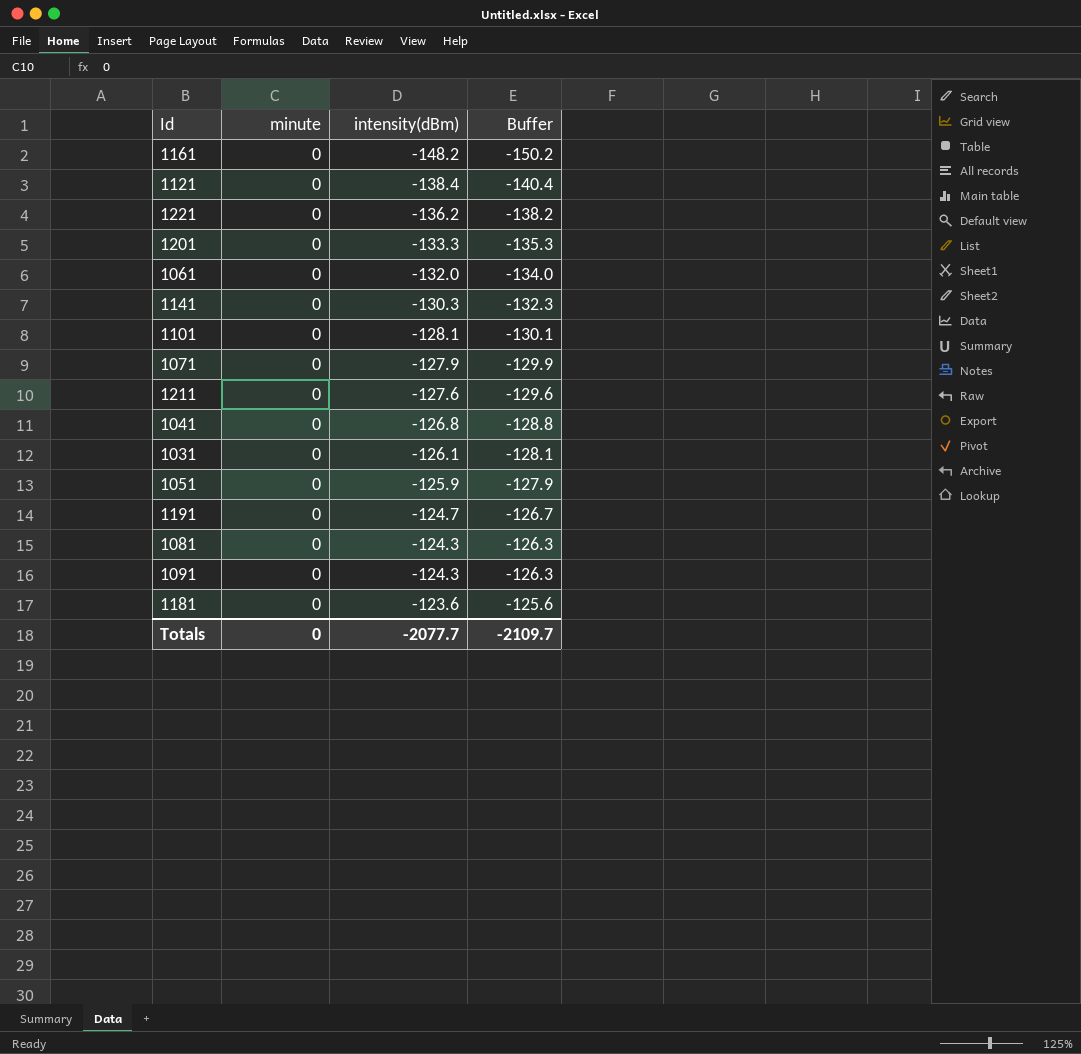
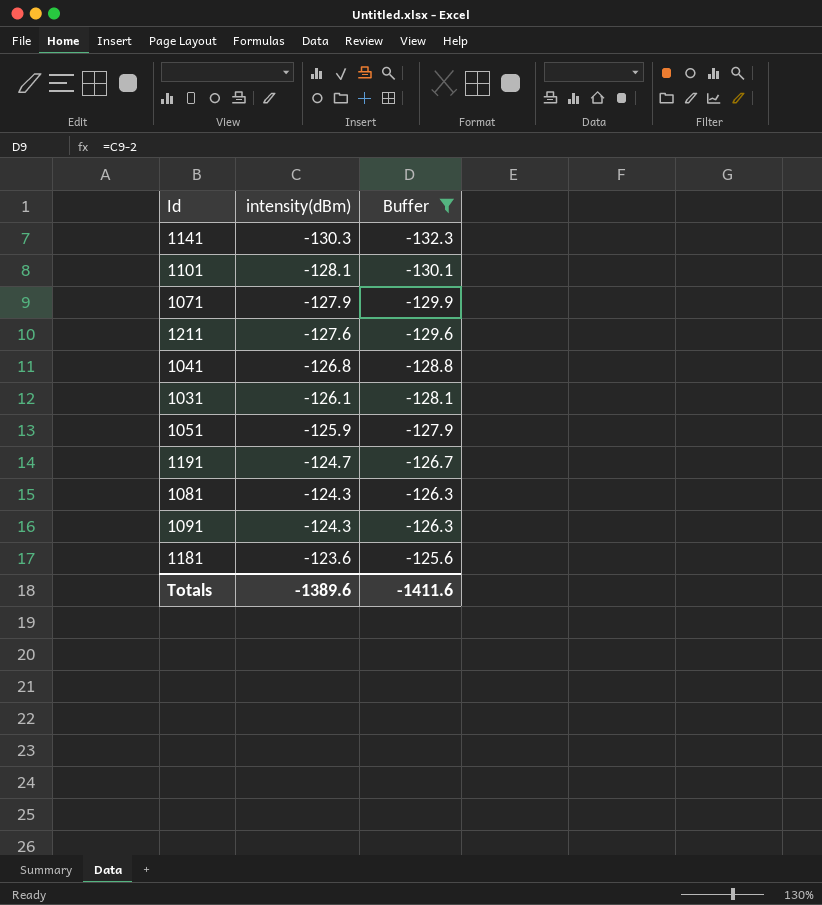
filter: none -> Buffer >= -132.3
column minute | position: 2 -> none
Totals | intensity(dBm): -2077.7 -> -1389.6
Totals | Buffer: -2109.7 -> -1411.6

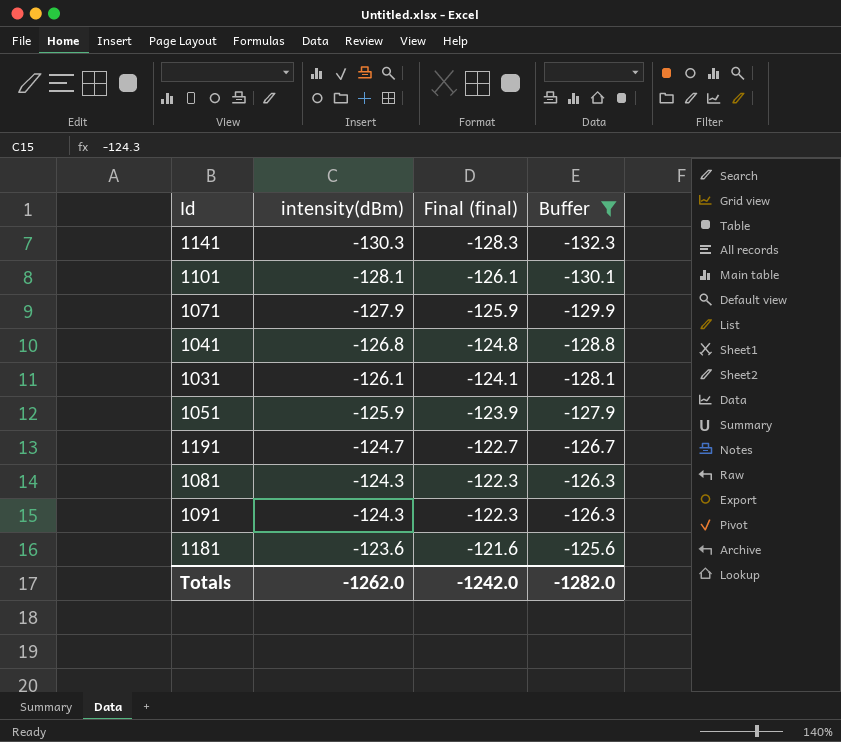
column Final (final) | formula: none -> [intensity(dBm)] + 2
row 1211: -127.6 | -129.6 -> none
Totals | intensity(dBm): -1389.6 -> -1262.0
Totals | Buffer: -1411.6 -> -1282.0

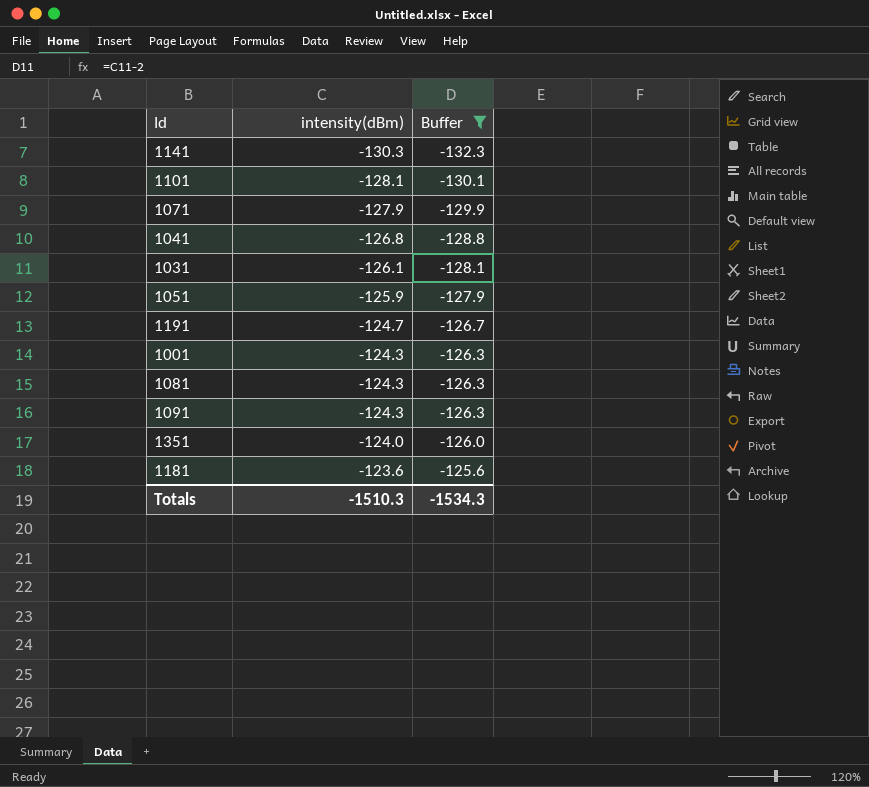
column Final (final) | formula: [intensity(dBm)] + 2 -> none
row 1001: none -> -124.3 | -126.3
row 1351: none -> -124.0 | -126.0
Totals | intensity(dBm): -1262.0 -> -1510.3
Totals | Buffer: -1282.0 -> -1534.3

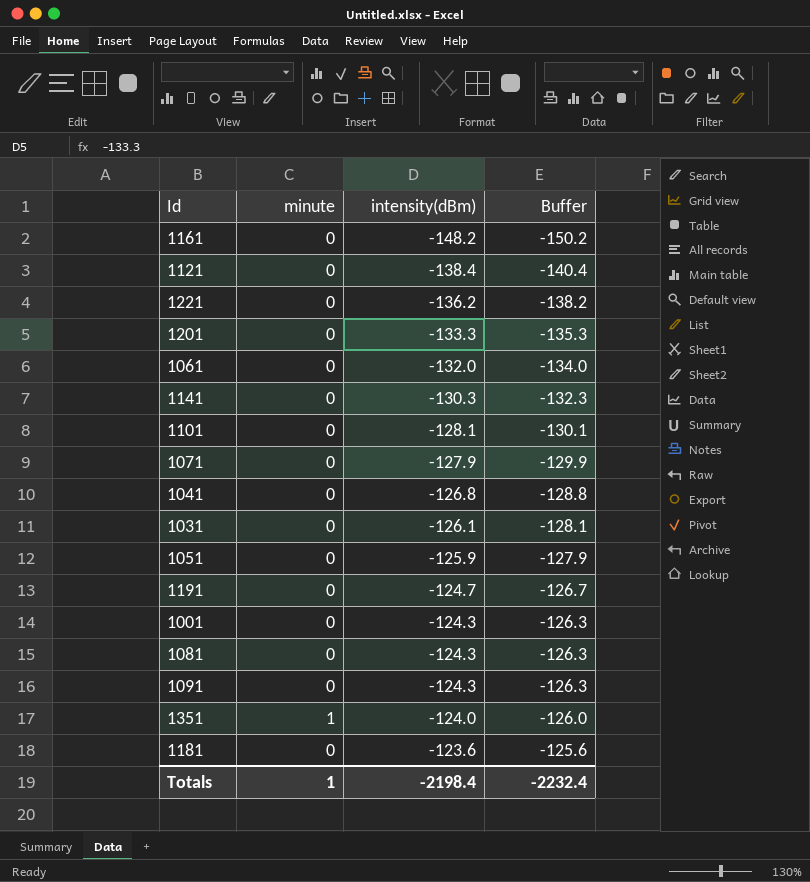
filter: Buffer >= -132.3 -> none
column minute | position: none -> 2
Totals | intensity(dBm): -1510.3 -> -2198.4
Totals | Buffer: -1534.3 -> -2232.4

